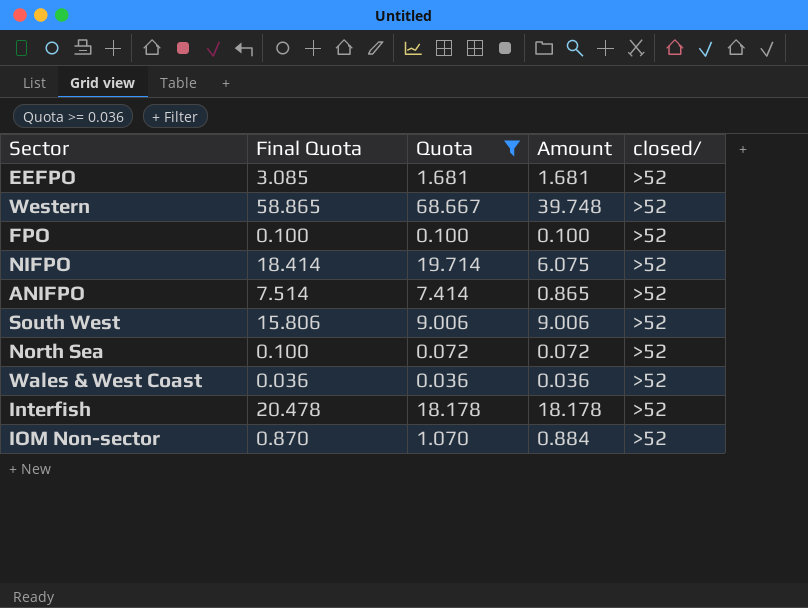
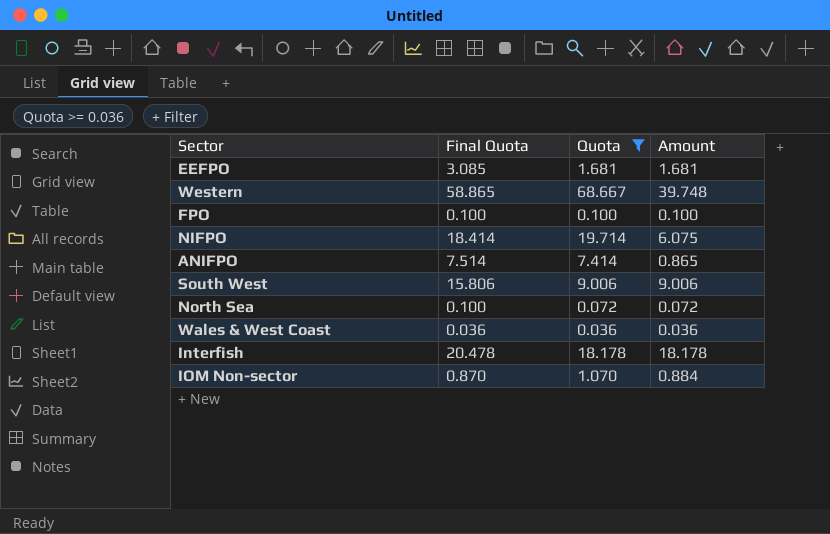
column closed/ | position: 5 -> none

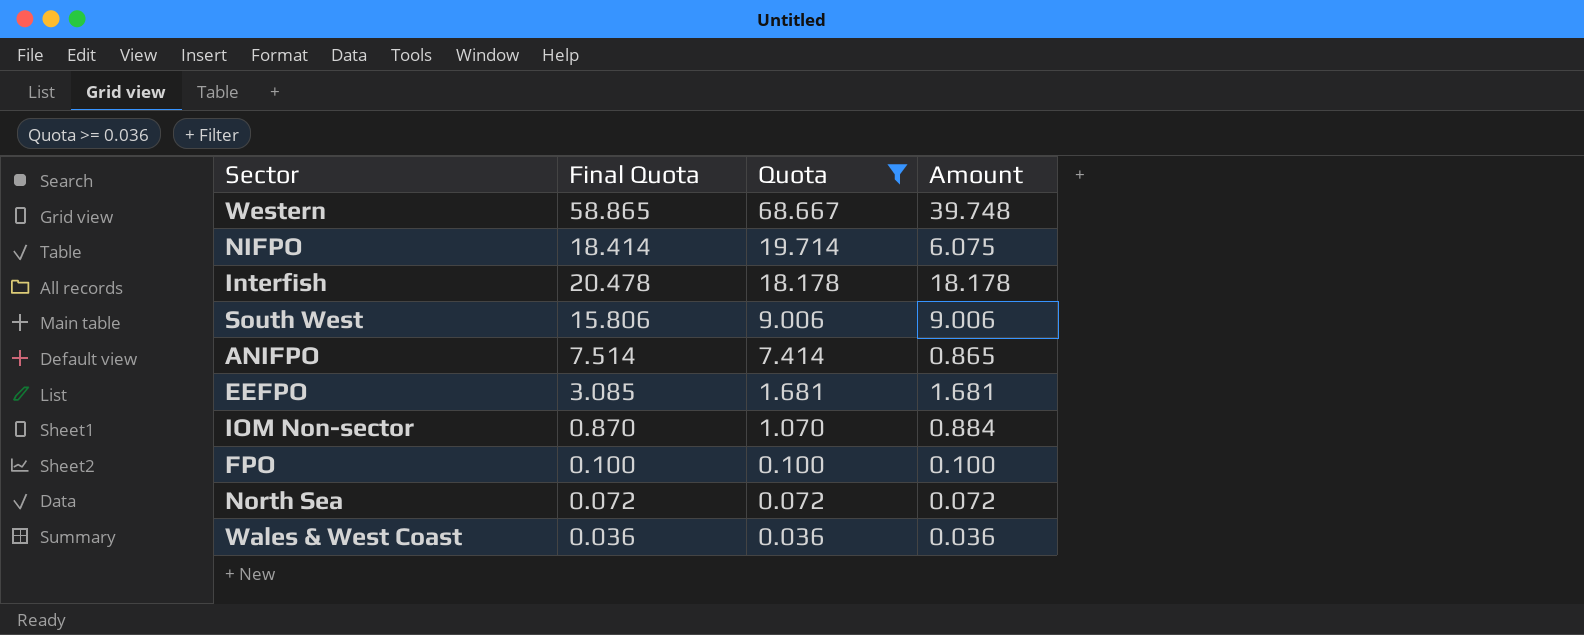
row order: none -> Quota descending
North Sea | Final Quota: 0.100 -> 0.072

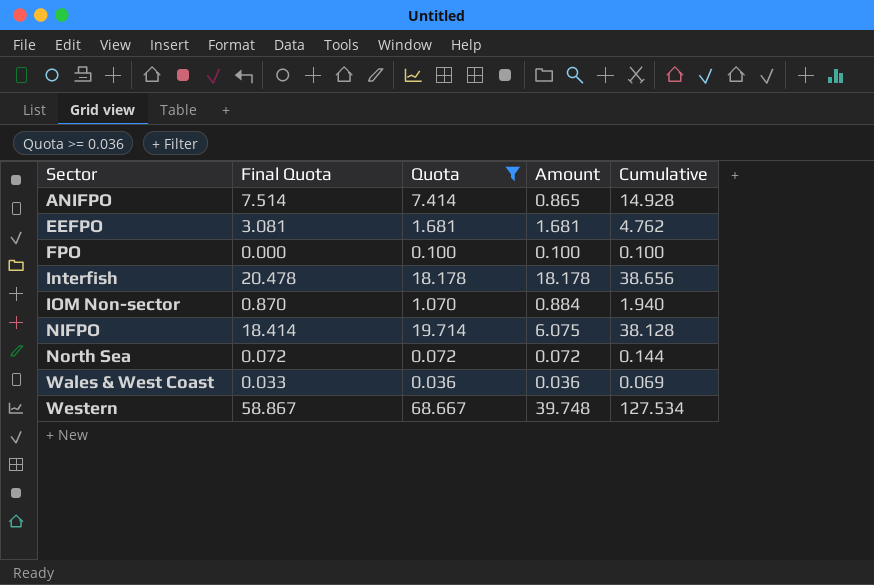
row order: Quota descending -> Sector ascending
column Cumulative | formula: none -> [Final Quota] + [Quota]
row South West: 15.806 | 9.006 | 9.006 -> none
EEFPO | Final Quota: 3.085 -> 3.081
FPO | Final Quota: 0.100 -> 0.000
Wales & West Coast | Final Quota: 0.036 -> 0.033
Western | Final Quota: 58.865 -> 58.867

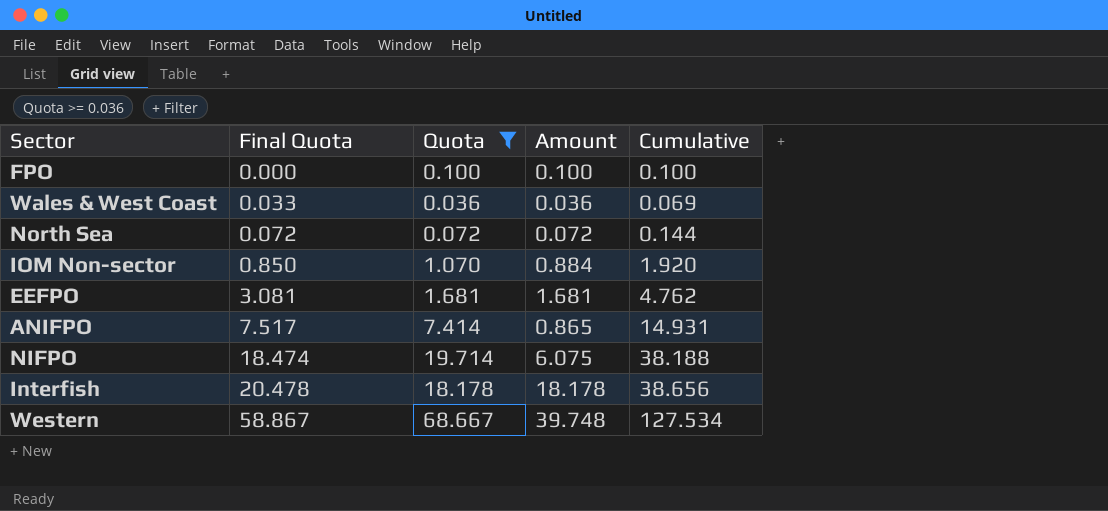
row order: Sector ascending -> Final Quota ascending
IOM Non-sector | Final Quota: 0.870 -> 0.850
IOM Non-sector | Cumulative: 1.940 -> 1.920
ANIFPO | Final Quota: 7.514 -> 7.517
ANIFPO | Cumulative: 14.928 -> 14.931
NIFPO | Final Quota: 18.414 -> 18.474
NIFPO | Cumulative: 38.128 -> 38.188

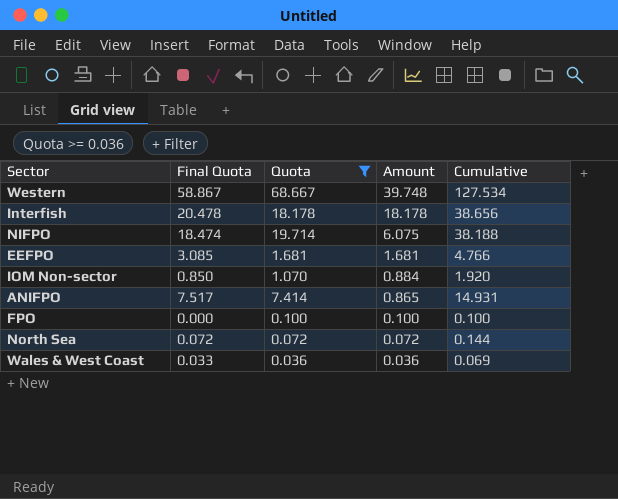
row order: Final Quota ascending -> Amount descending
EEFPO | Final Quota: 3.081 -> 3.085
EEFPO | Cumulative: 4.762 -> 4.766

